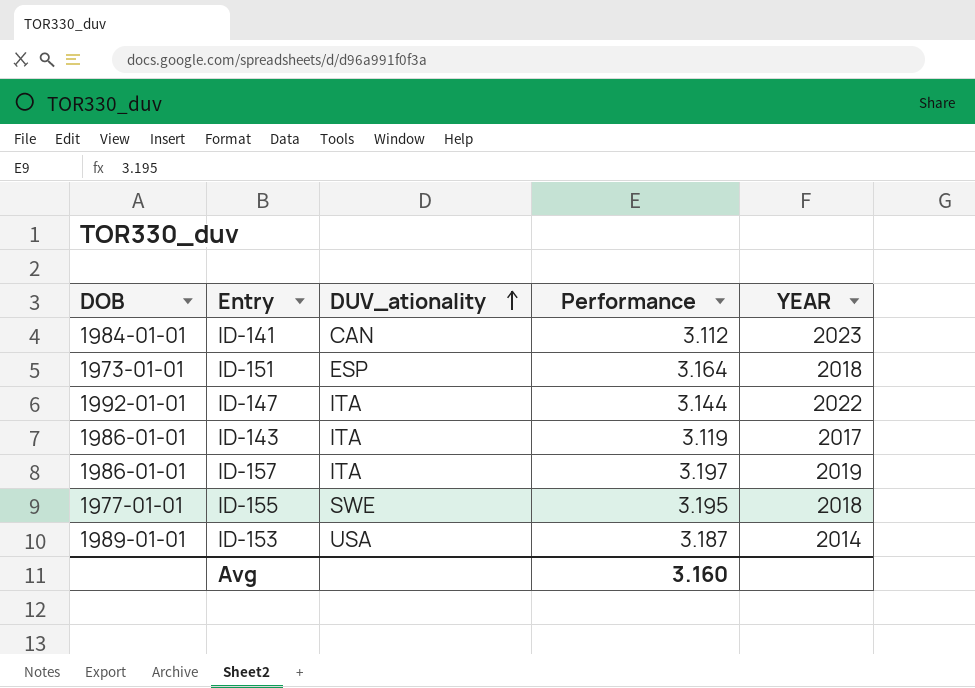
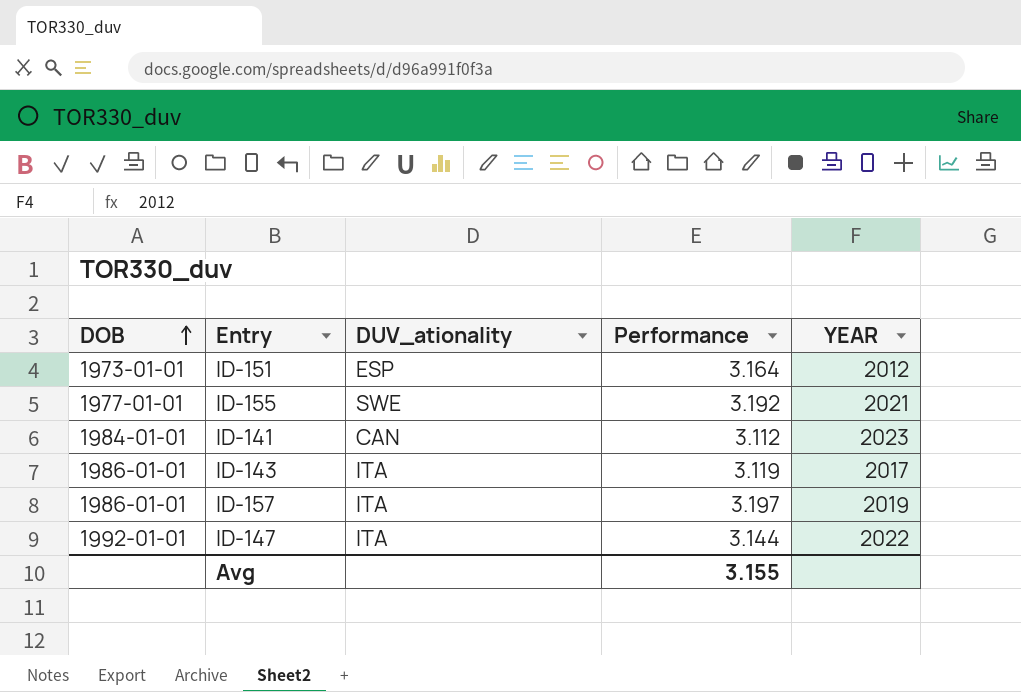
row order: DUV_ationality ascending -> DOB ascending
row ID-153: 1989-01-01 | USA | 3.187 | 2014 -> none
ID-151 | YEAR: 2018 -> 2012
ID-155 | Performance: 3.195 -> 3.192
ID-155 | YEAR: 2018 -> 2021
Avg | Performance: 3.160 -> 3.155

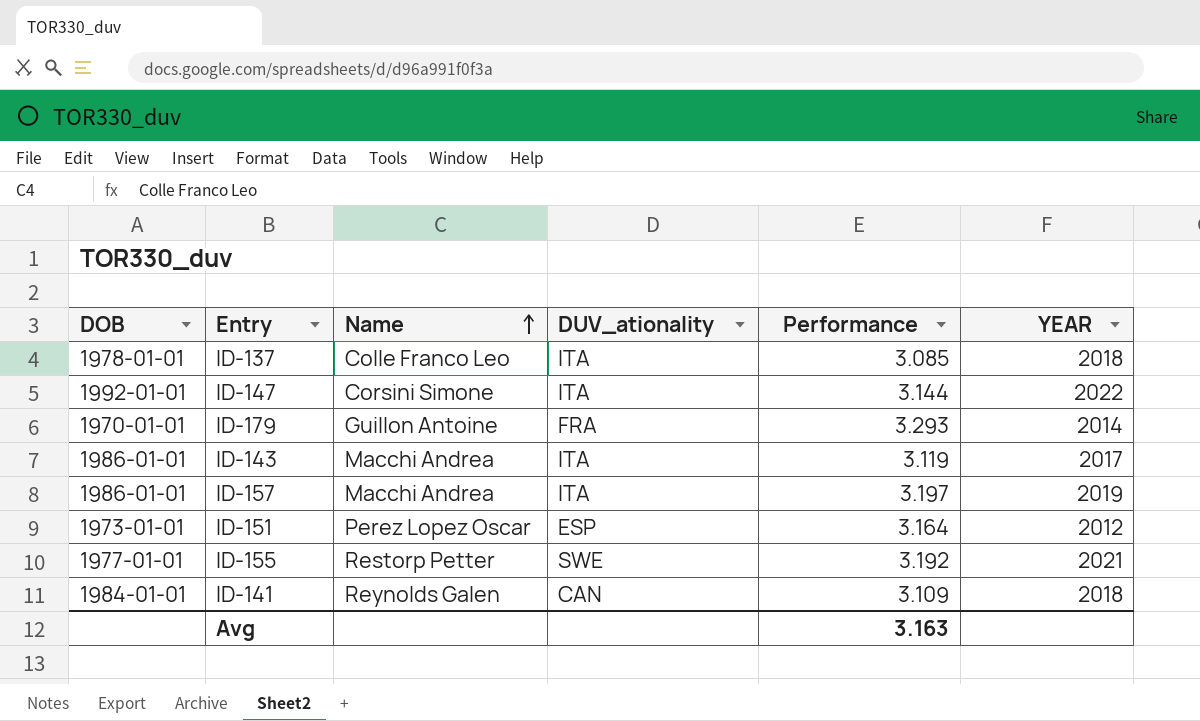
row order: DOB ascending -> Name ascending
column Name | position: none -> 3
row ID-137: none -> 1978-01-01 | Colle Franco Leo | ITA | 3.085 | 2018
row ID-179: none -> 1970-01-01 | Guillon Antoine | FRA | 3.293 | 2014
ID-141 | Performance: 3.112 -> 3.109
ID-141 | YEAR: 2023 -> 2018
Avg | Performance: 3.155 -> 3.163

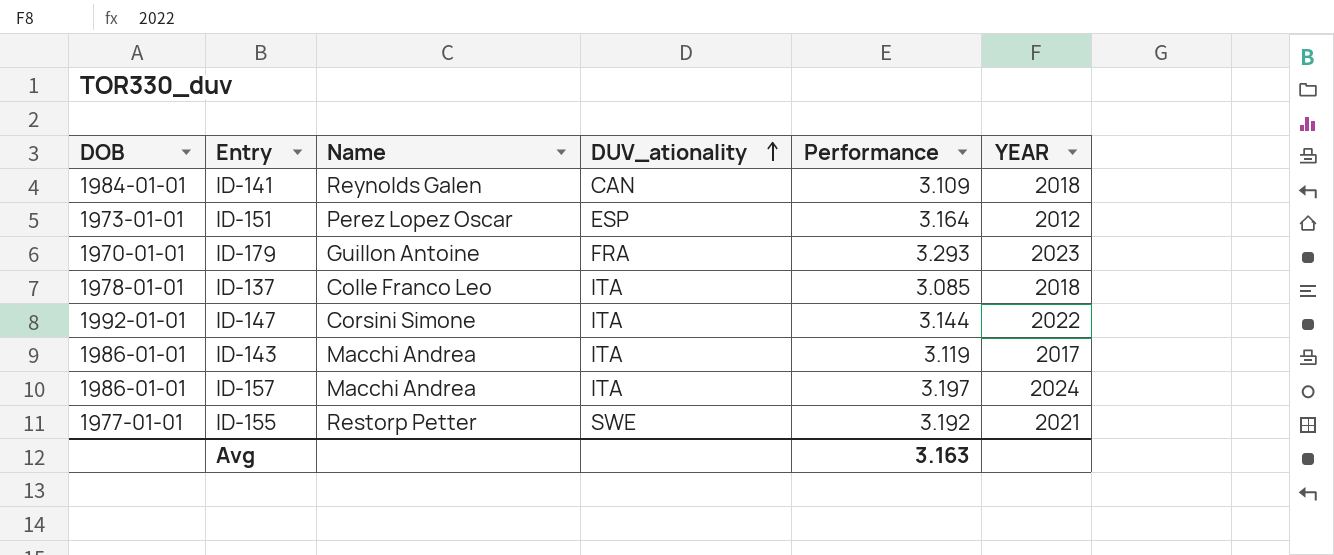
row order: Name ascending -> DUV_ationality ascending
ID-179 | YEAR: 2014 -> 2023
ID-157 | YEAR: 2019 -> 2024

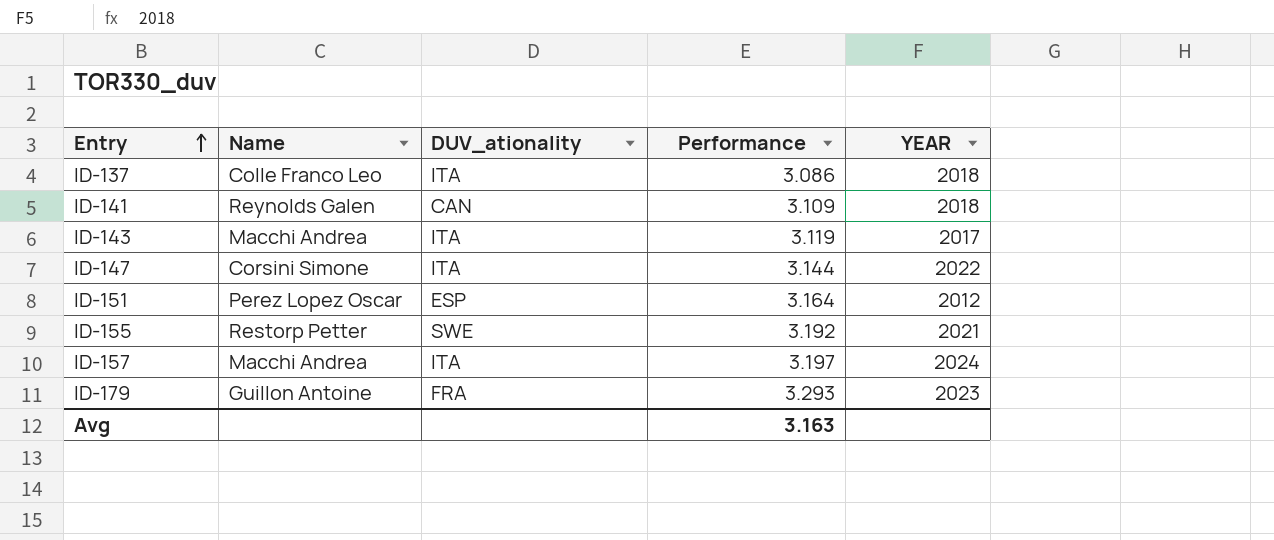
row order: DUV_ationality ascending -> Entry ascending
column DOB | position: 1 -> none
ID-137 | Performance: 3.085 -> 3.086

